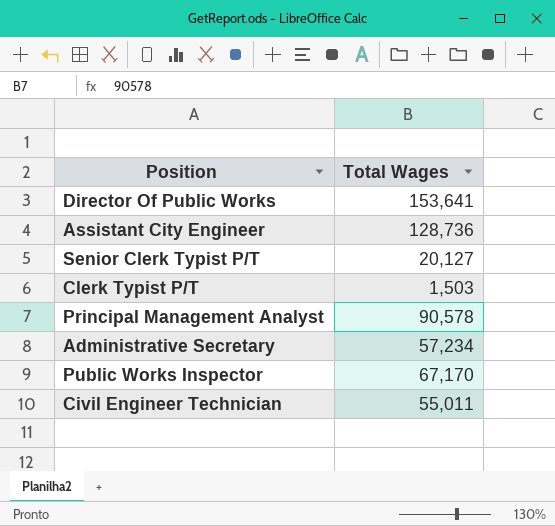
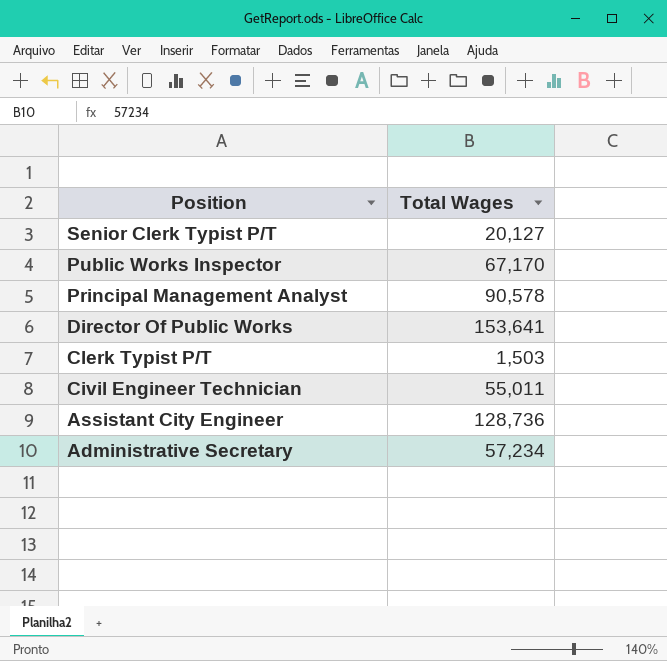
row order: none -> Position descending

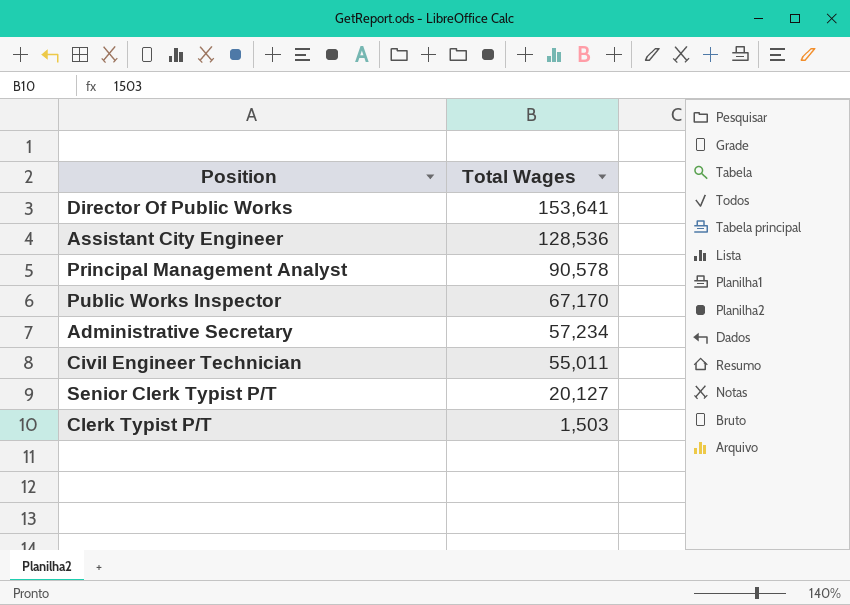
row order: Position descending -> Total Wages descending
Assistant City Engineer | Total Wages: 128,736 -> 128,536

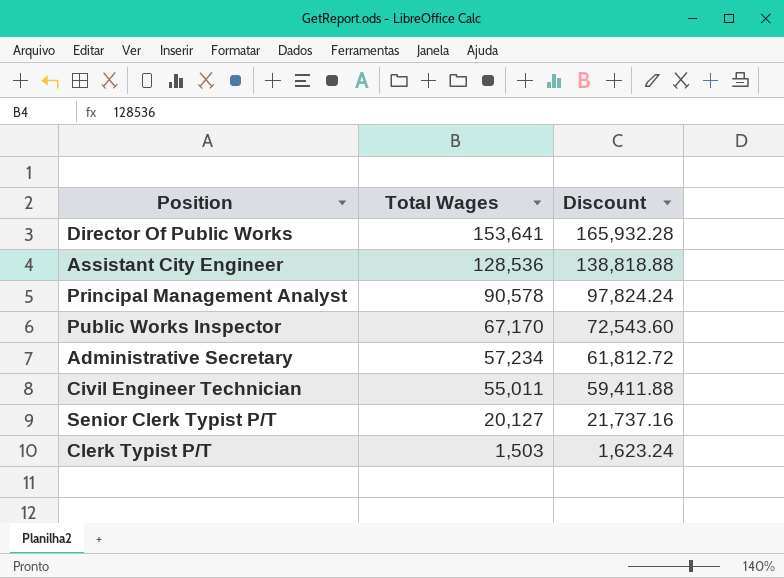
column Discount | formula: none -> [Total Wages] * 1.08

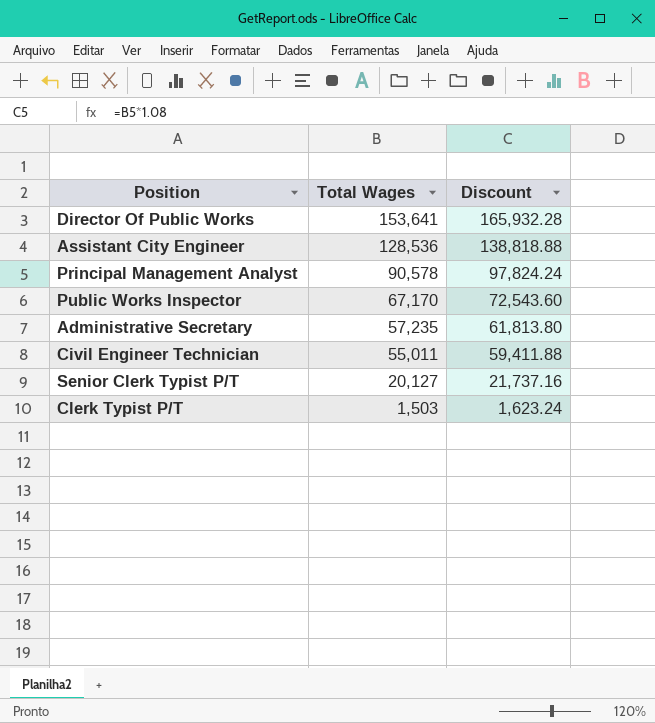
Administrative Secretary | Total Wages: 57,234 -> 57,235
Administrative Secretary | Discount: 61,812.72 -> 61,813.80

